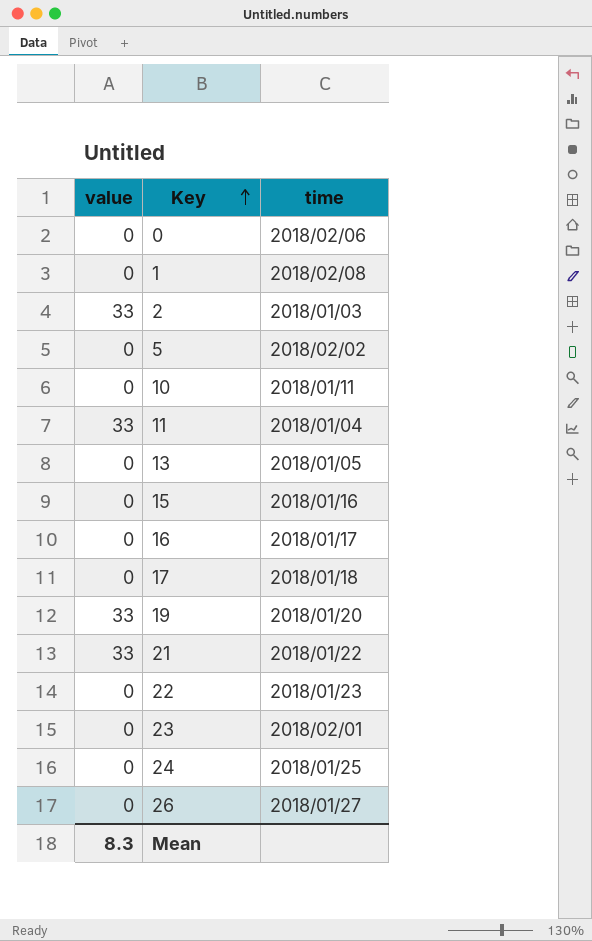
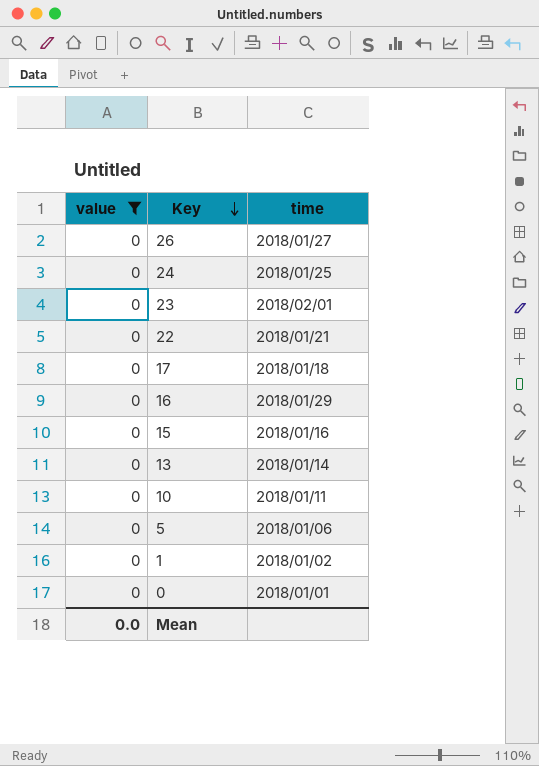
filter: none -> value = 0
row order: Key ascending -> Key descending
22 | time: 2018/01/23 -> 2018/01/21
16 | time: 2018/01/17 -> 2018/01/29
13 | time: 2018/01/05 -> 2018/01/14
5 | time: 2018/02/02 -> 2018/01/06
1 | time: 2018/02/08 -> 2018/01/02
0 | time: 2018/02/06 -> 2018/01/01
Mean | value: 8.3 -> 0.0

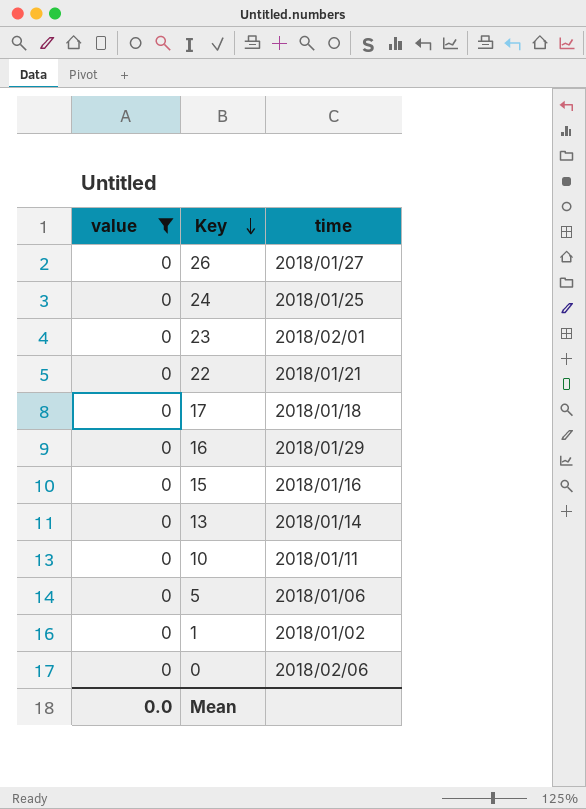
0 | time: 2018/01/01 -> 2018/02/06

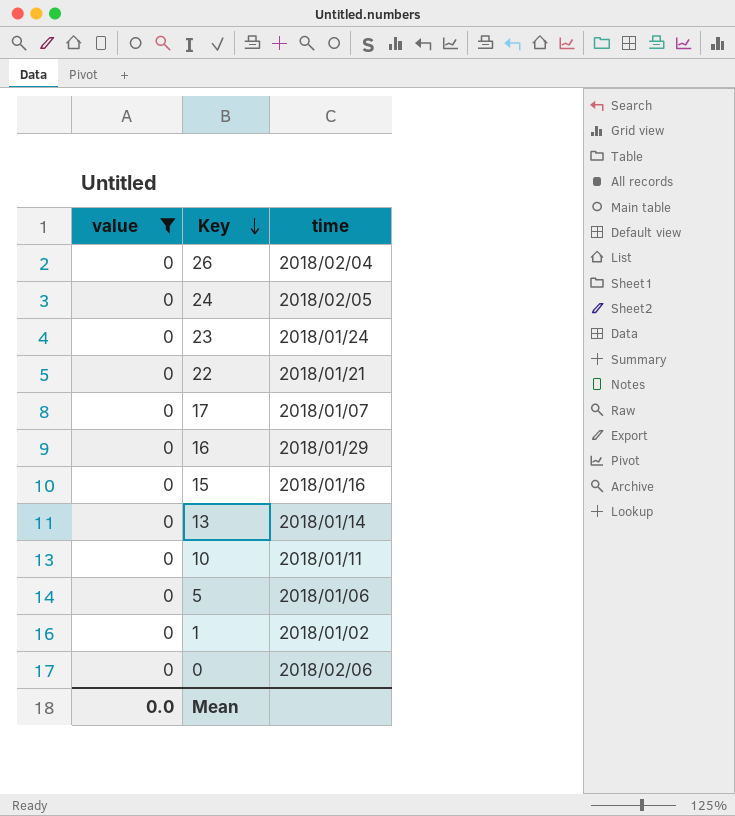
26 | time: 2018/01/27 -> 2018/02/04
24 | time: 2018/01/25 -> 2018/02/05
23 | time: 2018/02/01 -> 2018/01/24
17 | time: 2018/01/18 -> 2018/01/07

